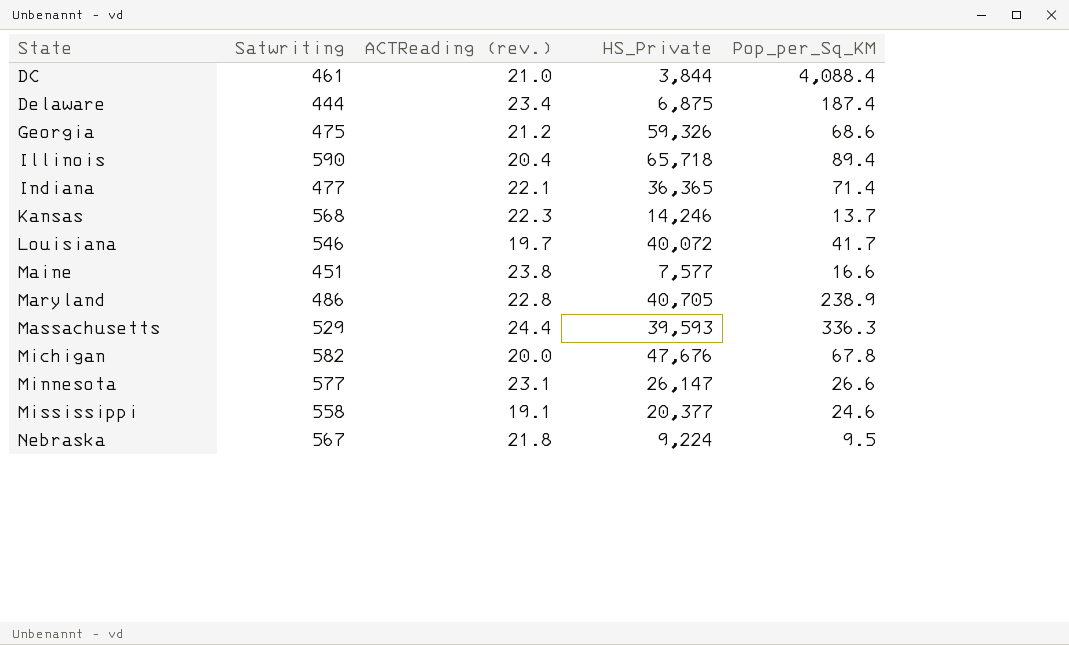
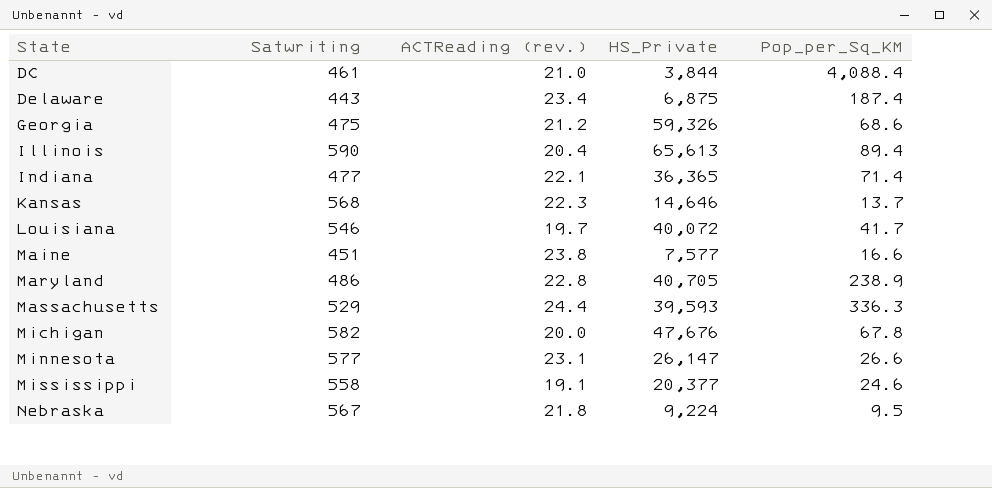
Delaware | Satwriting: 444 -> 443
Illinois | HS_Private: 65,718 -> 65,613
Kansas | HS_Private: 14,246 -> 14,646

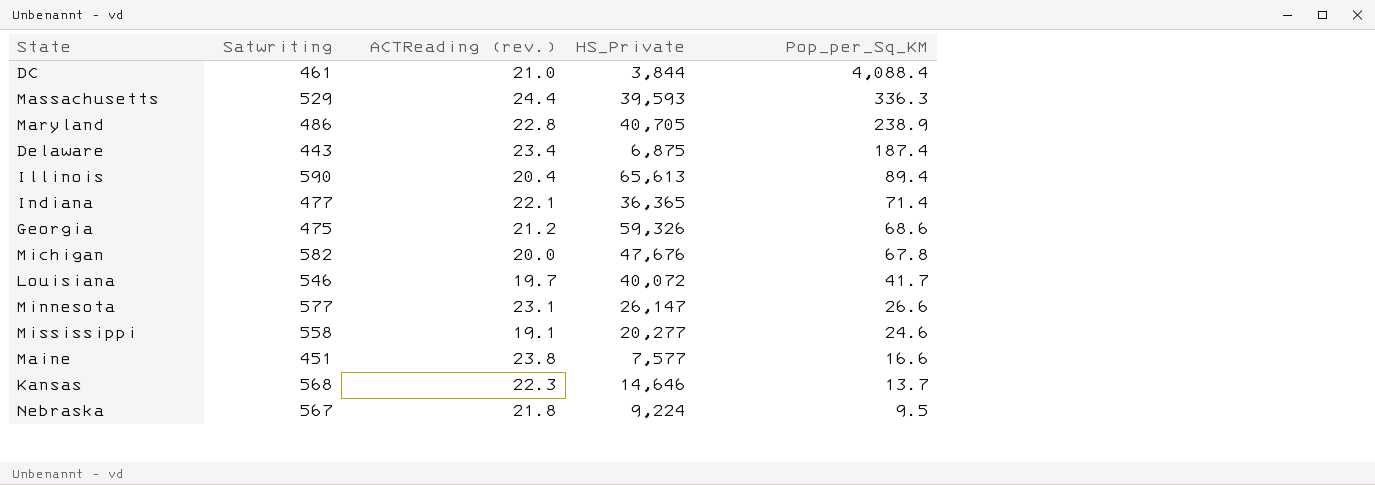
row order: State ascending -> Pop_per_Sq_KM descending
Mississippi | HS_Private: 20,377 -> 20,277

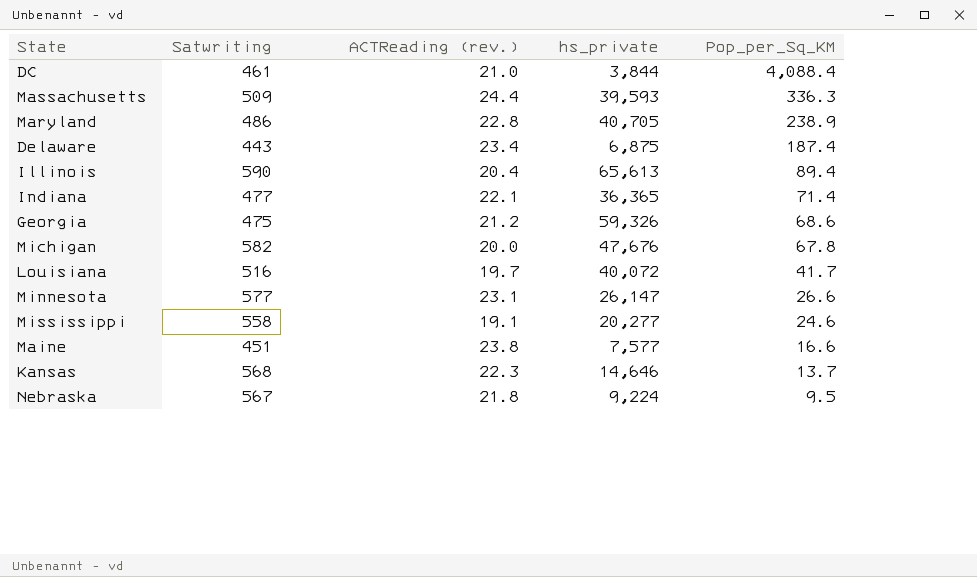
column name: HS_Private -> hs_private
Massachusetts | Satwriting: 529 -> 509
Louisiana | Satwriting: 546 -> 516

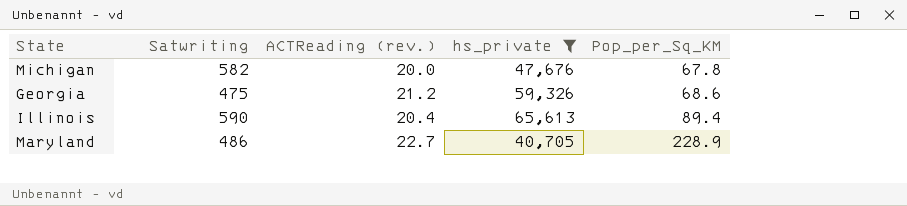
filter: none -> hs_private >= 40,705
row order: Pop_per_Sq_KM descending -> Pop_per_Sq_KM ascending
Maryland | ACTReading (rev.): 22.8 -> 22.7
Maryland | Pop_per_Sq_KM: 238.9 -> 228.9

